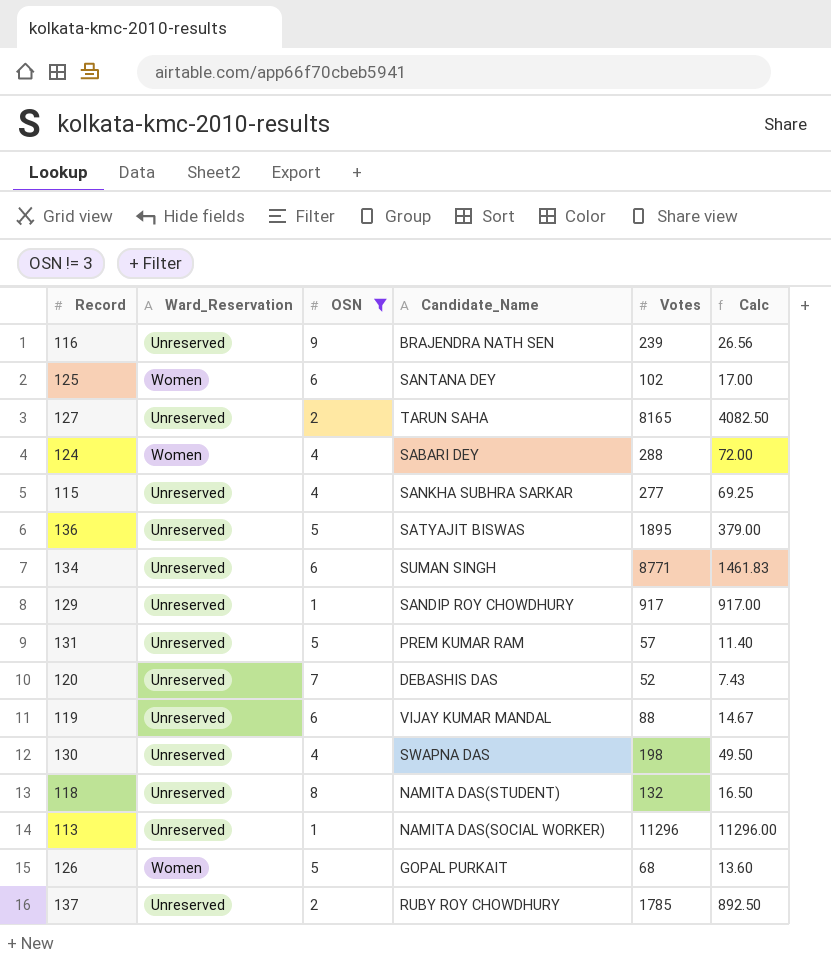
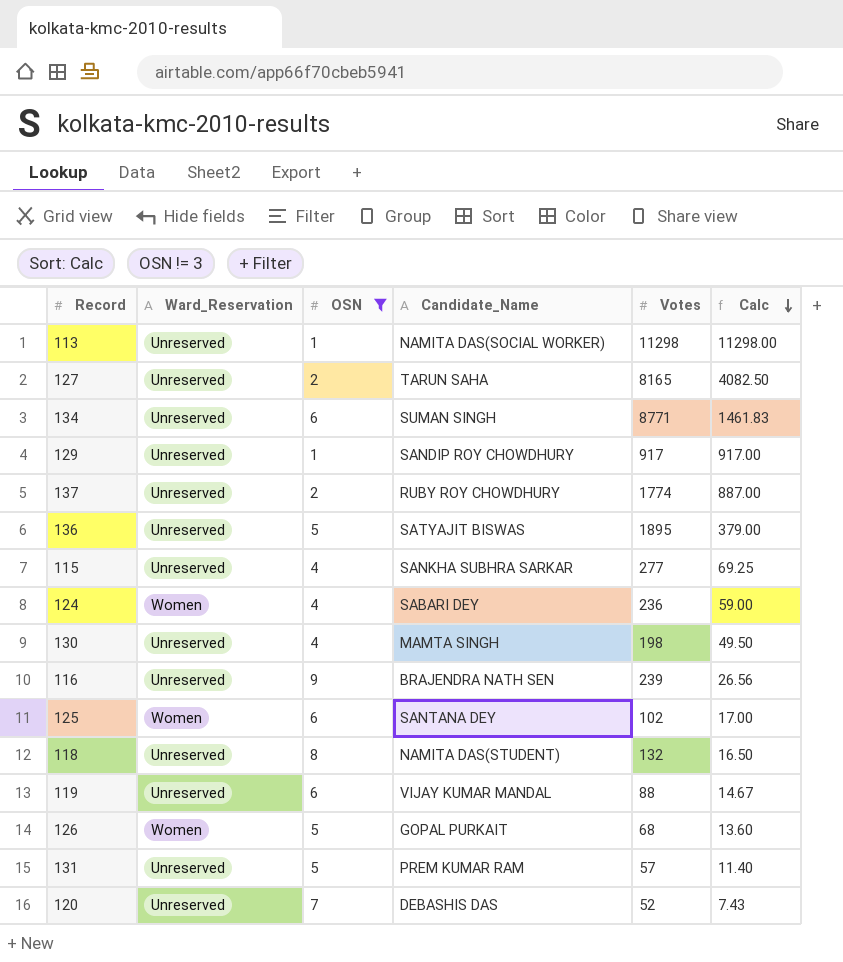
row order: none -> Calc descending
113 | Votes: 11296 -> 11298
113 | Calc: 11296.00 -> 11298.00
137 | Votes: 1785 -> 1774
137 | Calc: 892.50 -> 887.00
124 | Votes: 288 -> 236
124 | Calc: 72.00 -> 59.00
130 | Candidate_Name: SWAPNA DAS -> MAMTA SINGH

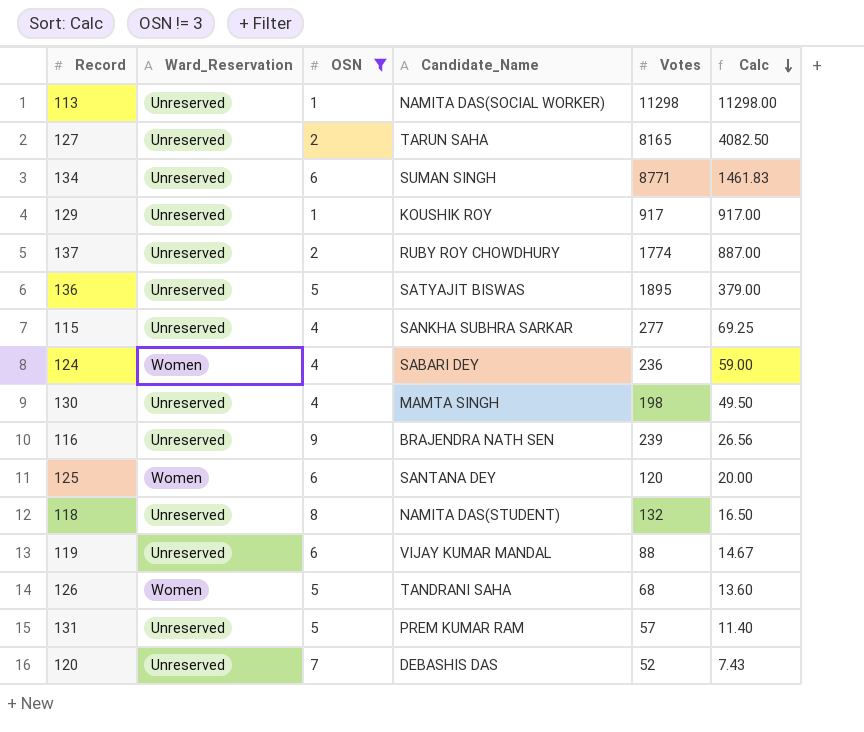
129 | Candidate_Name: SANDIP ROY CHOWDHURY -> KOUSHIK ROY
125 | Votes: 102 -> 120
125 | Calc: 17.00 -> 20.00
126 | Candidate_Name: GOPAL PURKAIT -> TANDRANI SAHA

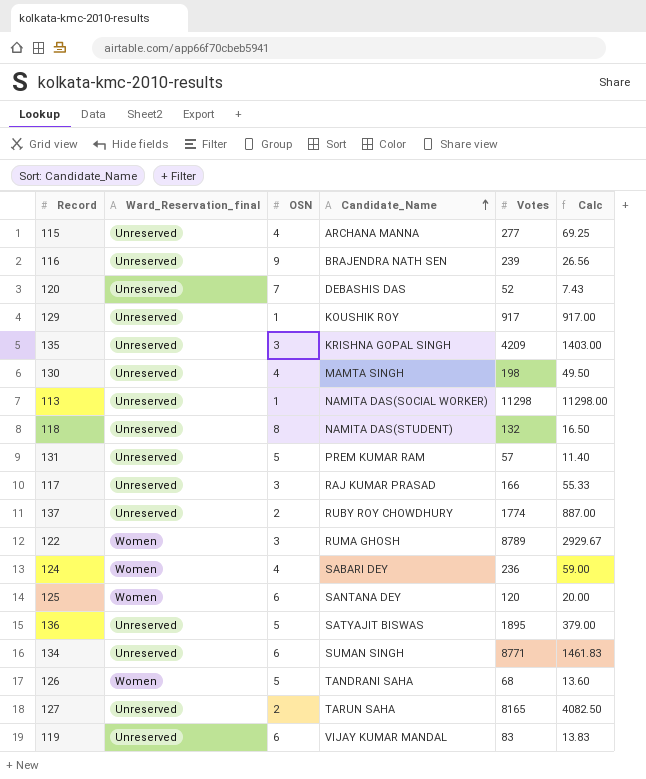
filter: OSN != 3 -> none
row order: Calc descending -> Candidate_Name ascending
column name: Ward_Reservation -> Ward_Reservation_final
115 | Candidate_Name: SANKHA SUBHRA SARKAR -> ARCHANA MANNA
119 | Votes: 88 -> 83
119 | Calc: 14.67 -> 13.83

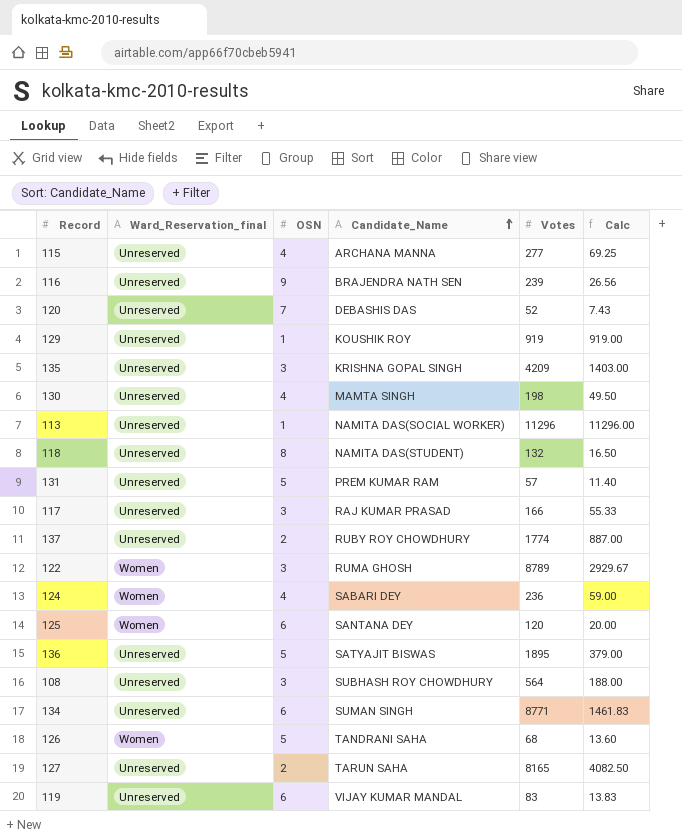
129 | Votes: 917 -> 919
129 | Calc: 917.00 -> 919.00
113 | Votes: 11298 -> 11296
113 | Calc: 11298.00 -> 11296.00
row 108: none -> Unreserved | 3 | SUBHASH ROY CHOWDHURY | 564 | 188.00

